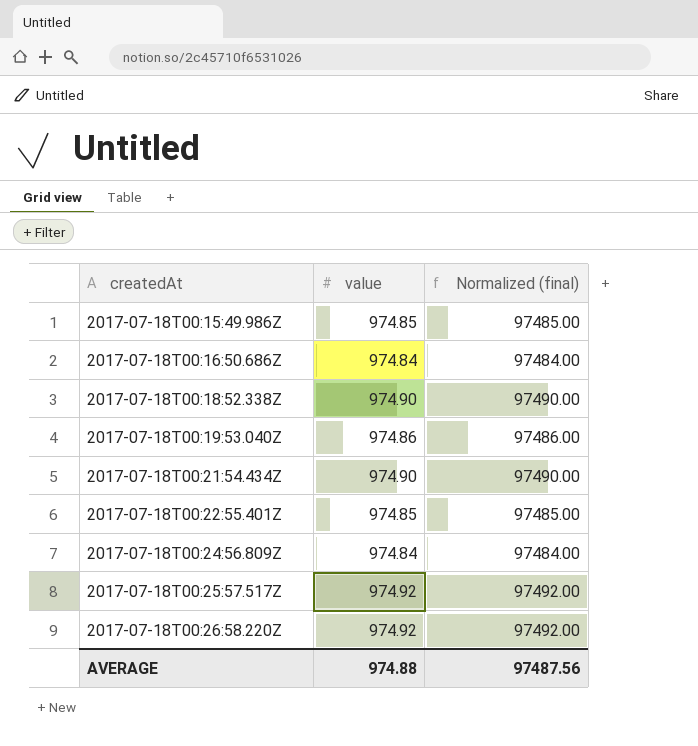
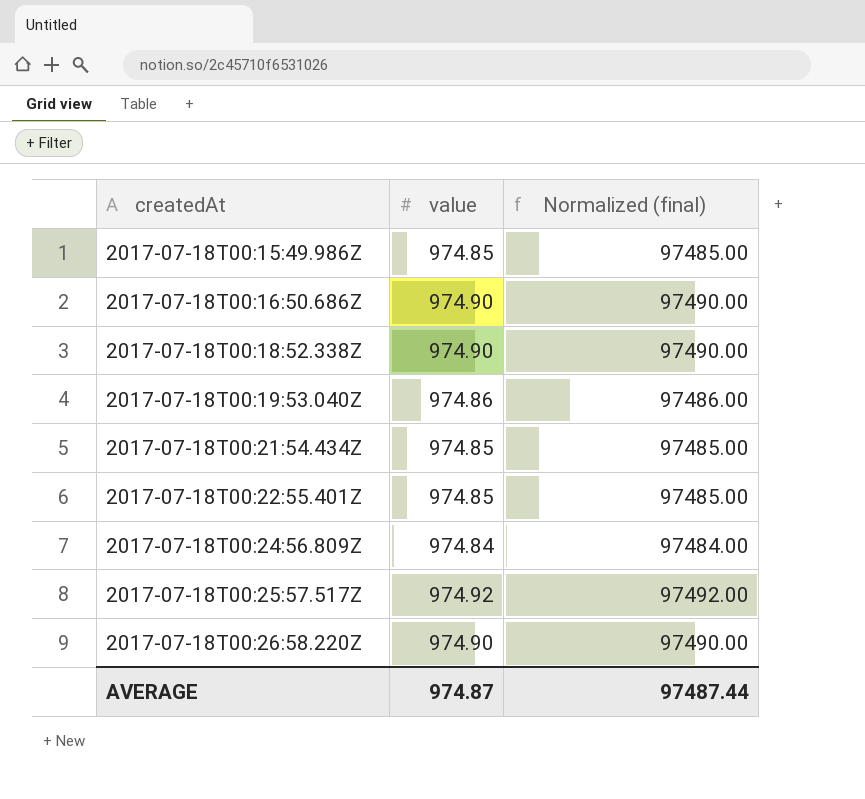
2017-07-18T00:16:50.686Z | value: 974.84 -> 974.90
2017-07-18T00:16:50.686Z | Normalized (final): 97484.00 -> 97490.00
2017-07-18T00:21:54.434Z | value: 974.90 -> 974.85
2017-07-18T00:21:54.434Z | Normalized (final): 97490.00 -> 97485.00
2017-07-18T00:26:58.220Z | value: 974.92 -> 974.90
2017-07-18T00:26:58.220Z | Normalized (final): 97492.00 -> 97490.00
AVERAGE | value: 974.88 -> 974.87
AVERAGE | Normalized (final): 97487.56 -> 97487.44

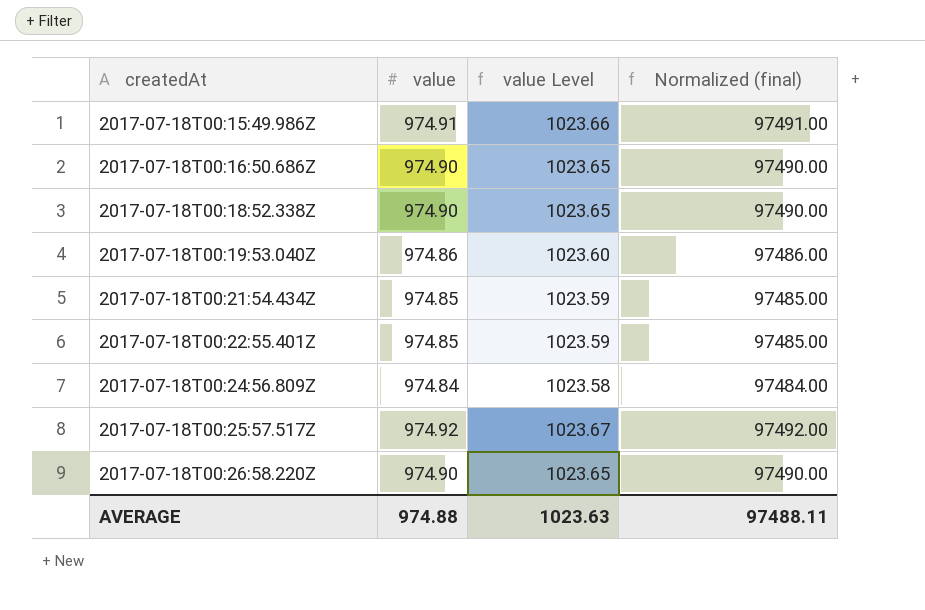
column value Level | formula: none -> [value] * 1.05
2017-07-18T00:15:49.986Z | value: 974.85 -> 974.91
2017-07-18T00:15:49.986Z | Normalized (final): 97485.00 -> 97491.00
AVERAGE | value: 974.87 -> 974.88
AVERAGE | Normalized (final): 97487.44 -> 97488.11

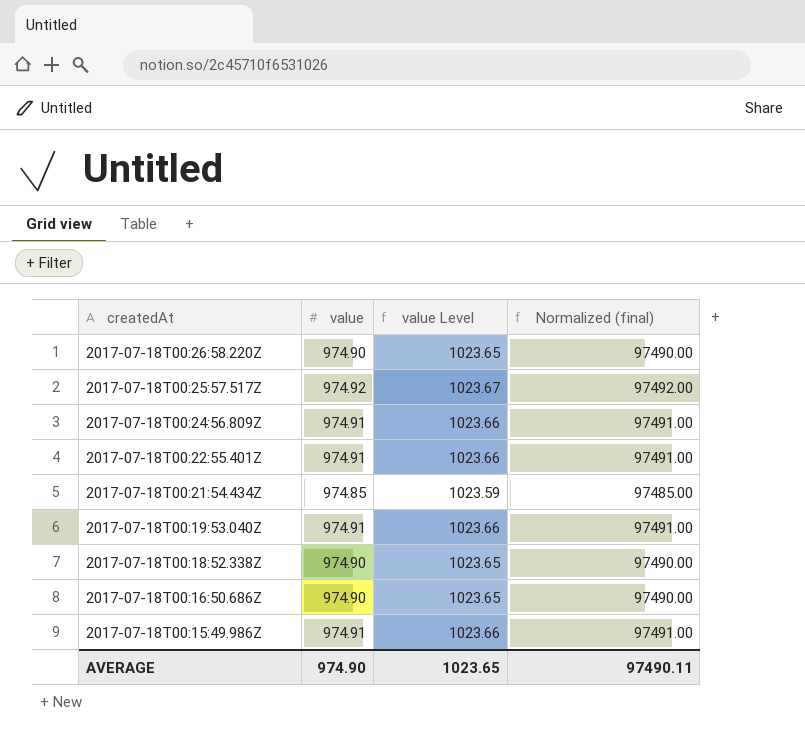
row order: createdAt ascending -> createdAt descending
2017-07-18T00:24:56.809Z | value: 974.84 -> 974.91
2017-07-18T00:24:56.809Z | value Level: 1023.58 -> 1023.66
2017-07-18T00:24:56.809Z | Normalized (final): 97484.00 -> 97491.00
2017-07-18T00:22:55.401Z | value: 974.85 -> 974.91
2017-07-18T00:22:55.401Z | value Level: 1023.59 -> 1023.66
2017-07-18T00:22:55.401Z | Normalized (final): 97485.00 -> 97491.00
2017-07-18T00:19:53.040Z | value: 974.86 -> 974.91
2017-07-18T00:19:53.040Z | value Level: 1023.60 -> 1023.66
2017-07-18T00:19:53.040Z | Normalized (final): 97486.00 -> 97491.00
AVERAGE | value: 974.88 -> 974.90
AVERAGE | value Level: 1023.63 -> 1023.65
AVERAGE | Normalized (final): 97488.11 -> 97490.11

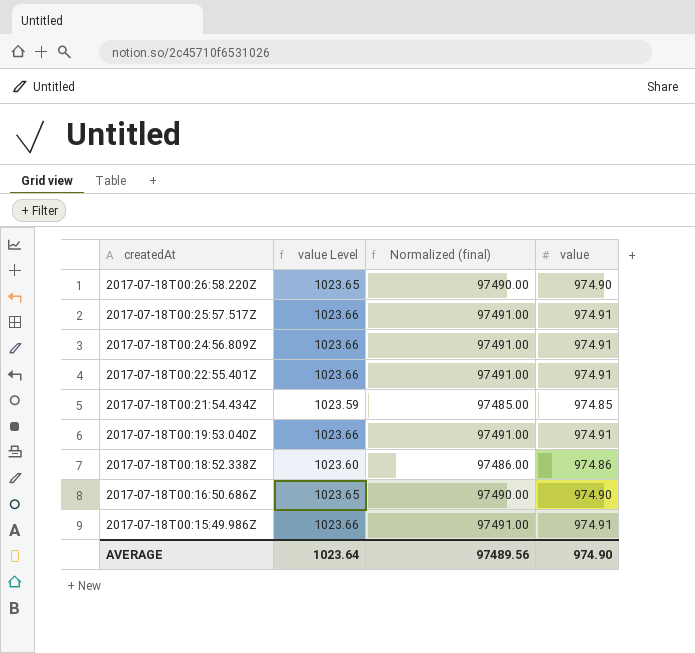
column value | position: 2 -> 4
2017-07-18T00:25:57.517Z | value Level: 1023.67 -> 1023.66
2017-07-18T00:25:57.517Z | Normalized (final): 97492.00 -> 97491.00
2017-07-18T00:25:57.517Z | value: 974.92 -> 974.91
2017-07-18T00:18:52.338Z | value Level: 1023.65 -> 1023.60
2017-07-18T00:18:52.338Z | Normalized (final): 97490.00 -> 97486.00
2017-07-18T00:18:52.338Z | value: 974.90 -> 974.86
AVERAGE | value Level: 1023.65 -> 1023.64
AVERAGE | Normalized (final): 97490.11 -> 97489.56

